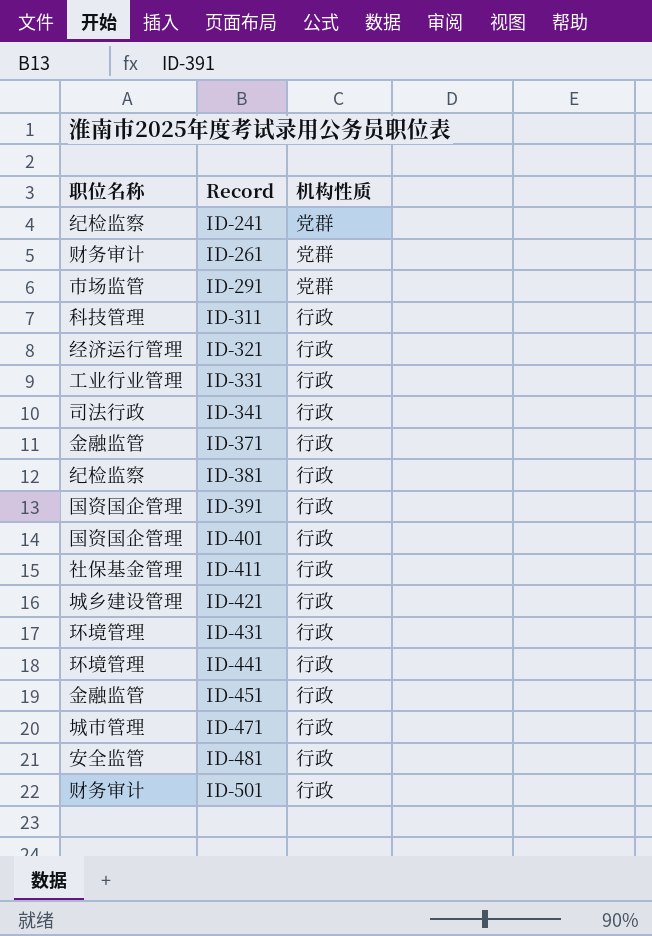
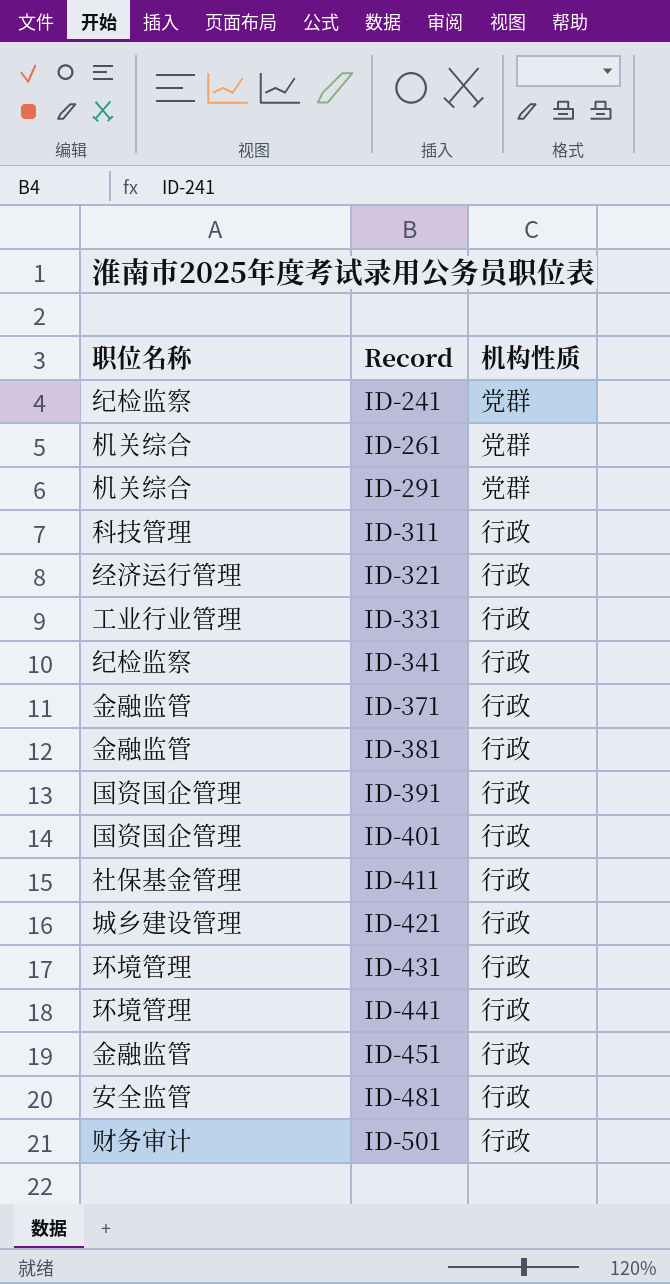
row ID-471: 城市管理 | 行政 -> none
ID-261 | 职位名称: 财务审计 -> 机关综合
ID-291 | 职位名称: 市场监管 -> 机关综合
ID-341 | 职位名称: 司法行政 -> 纪检监察
ID-381 | 职位名称: 纪检监察 -> 金融监管

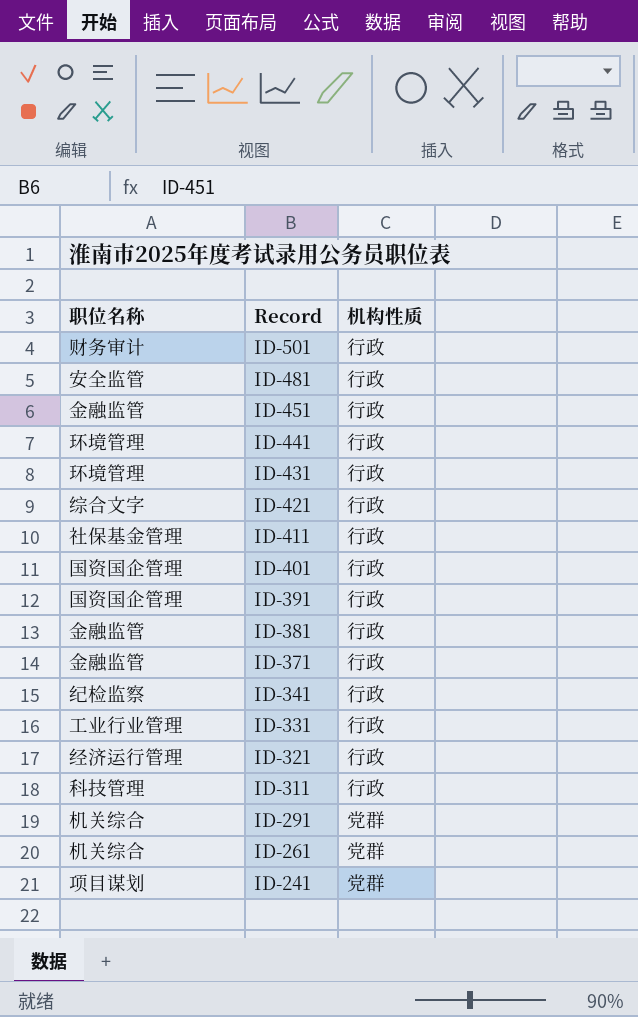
row order: Record ascending -> Record descending
ID-421 | 职位名称: 城乡建设管理 -> 综合文字
ID-241 | 职位名称: 纪检监察 -> 项目谋划

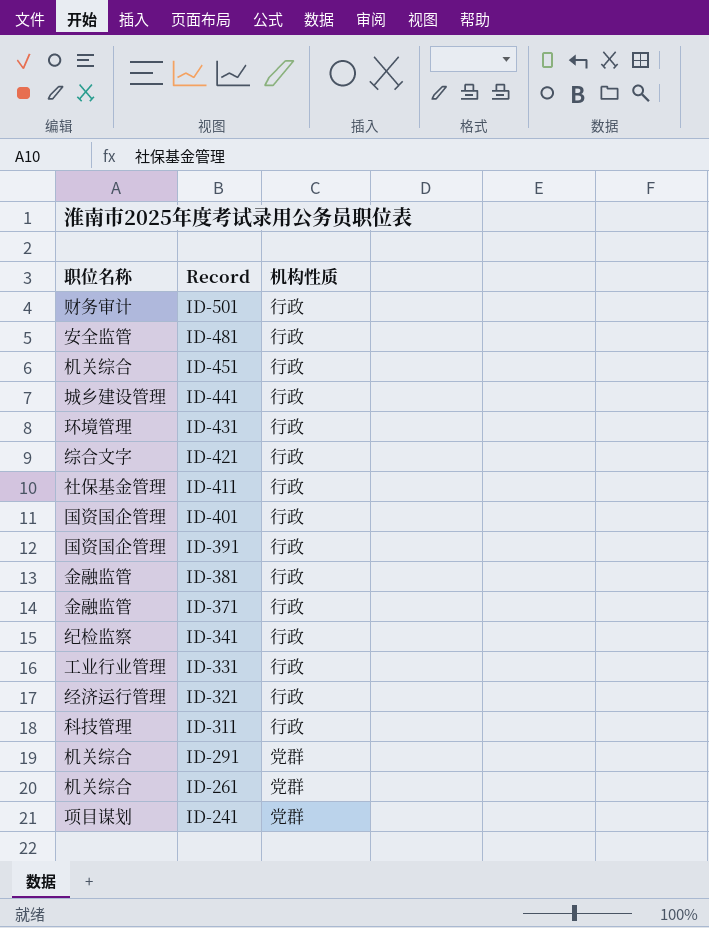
ID-451 | 职位名称: 金融监管 -> 机关综合
ID-441 | 职位名称: 环境管理 -> 城乡建设管理

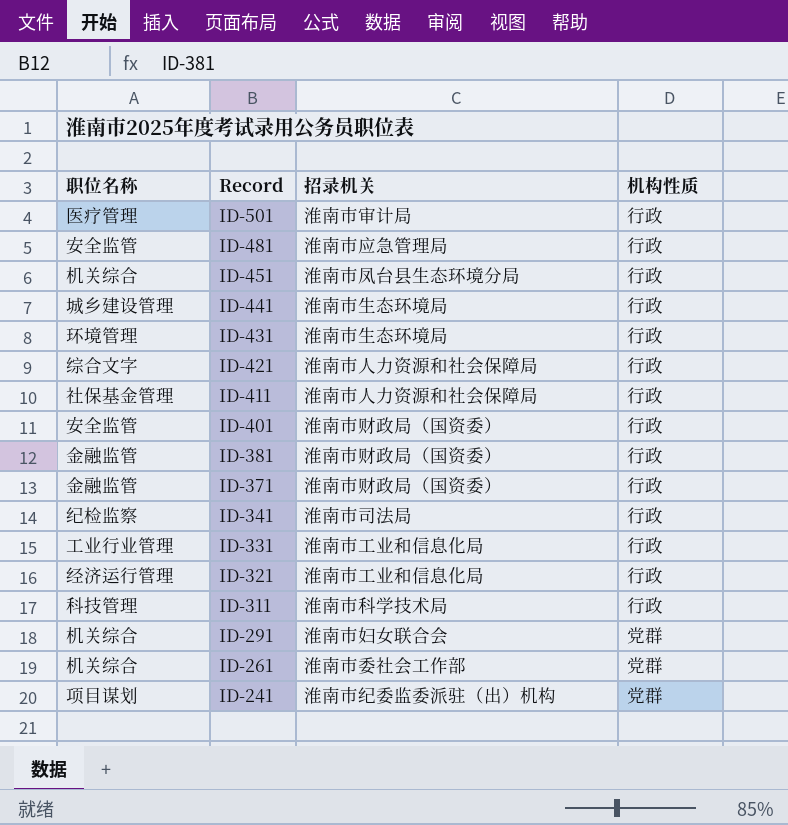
column 招录机关 | position: none -> 3
row ID-391: 国资国企管理 | 行政 -> none
ID-501 | 职位名称: 财务审计 -> 医疗管理
ID-401 | 职位名称: 国资国企管理 -> 安全监管

